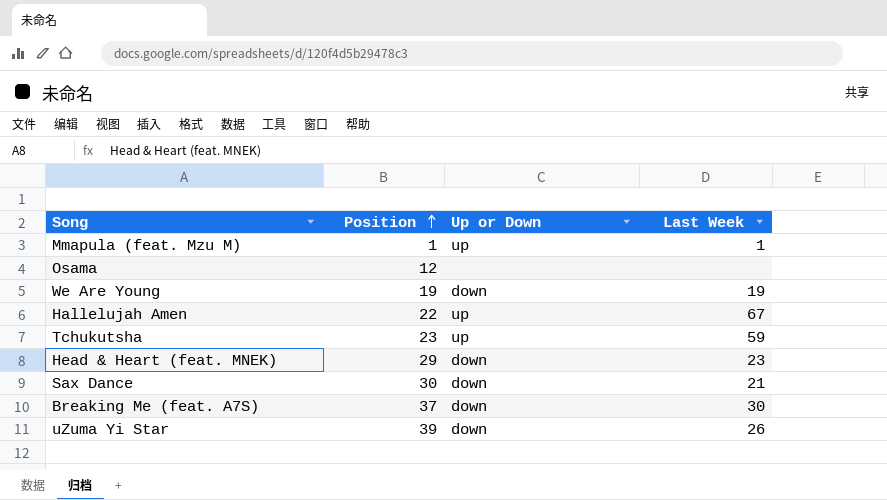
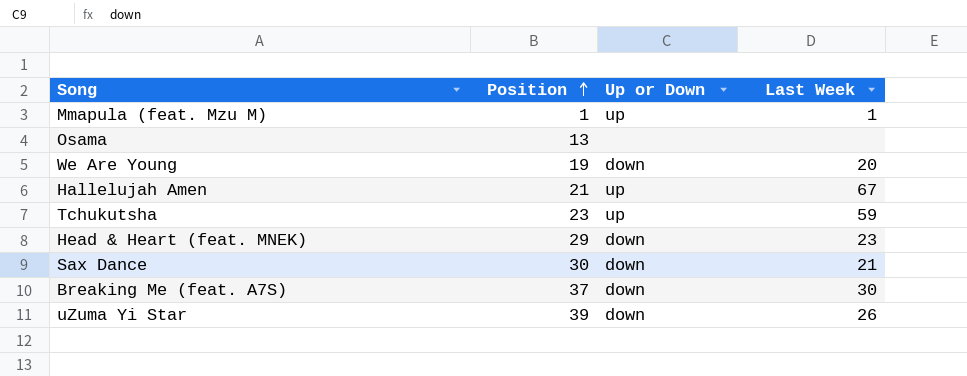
Osama | Position: 12 -> 13
We Are Young | Last Week: 19 -> 20
Hallelujah Amen | Position: 22 -> 21

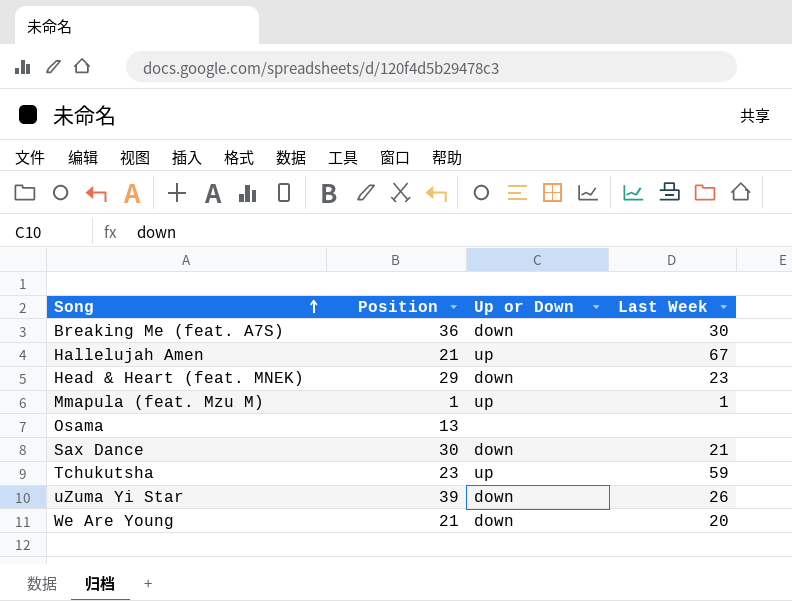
row order: Position ascending -> Song ascending
Breaking Me (feat. A7S) | Position: 37 -> 36
We Are Young | Position: 19 -> 21

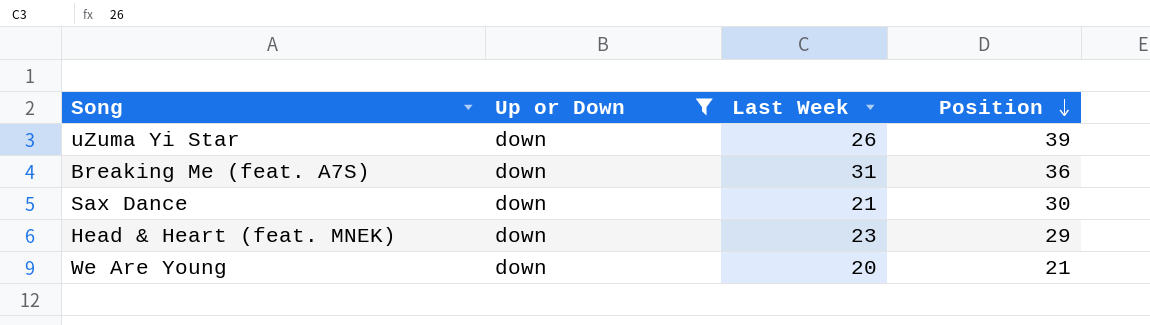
filter: none -> Up or Down = down
row order: Song ascending -> Position descending
column Position | position: 2 -> 4
Breaking Me (feat. A7S) | Last Week: 30 -> 31

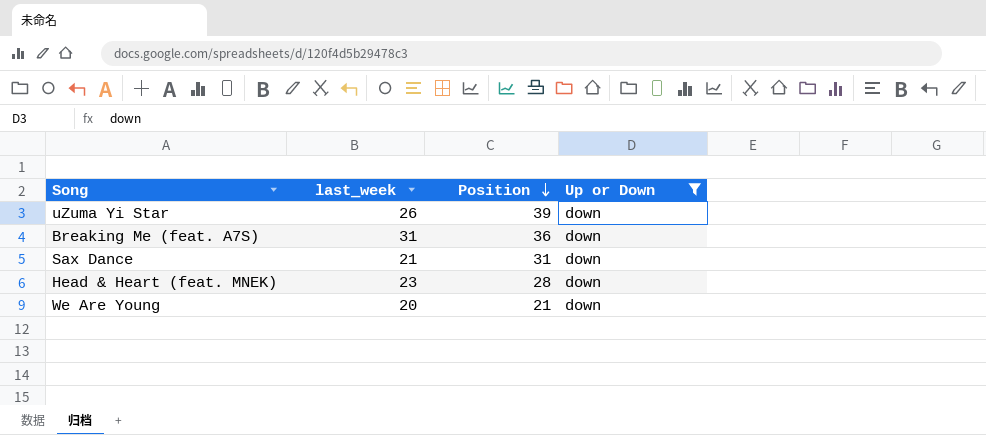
column name: Last Week -> last_week
column Up or Down | position: 2 -> 4
Sax Dance | Position: 30 -> 31
Head & Heart (feat. MNEK) | Position: 29 -> 28

